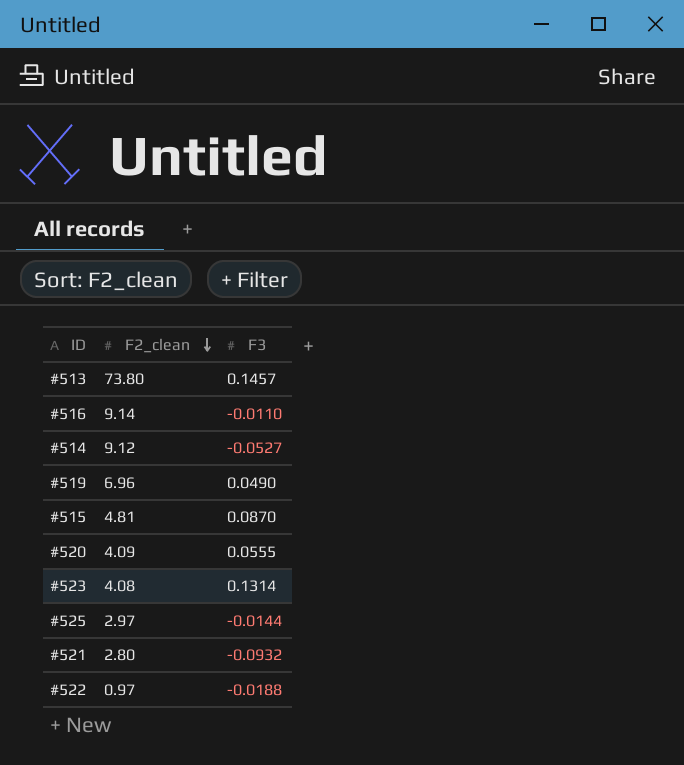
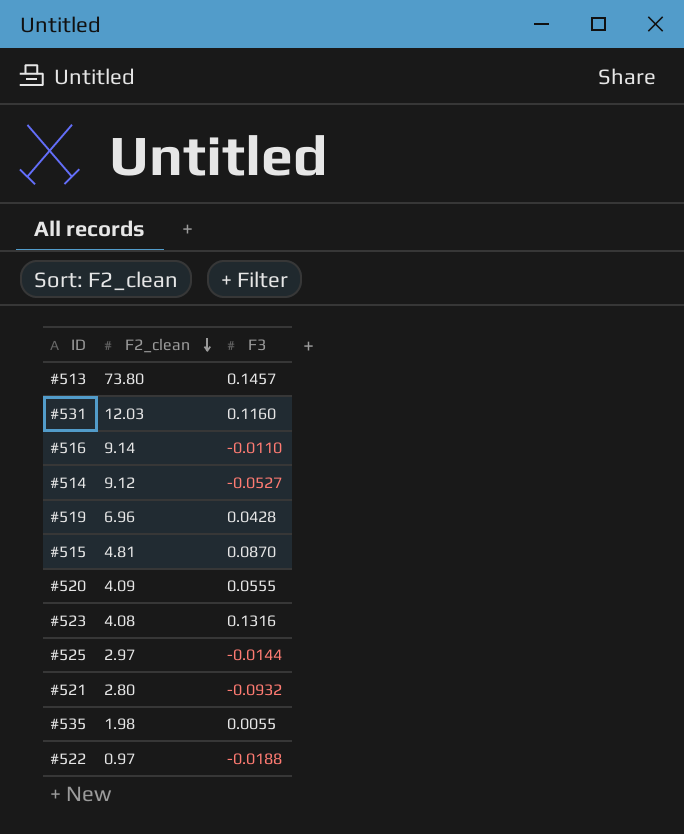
row #531: none -> 12.03 | 0.1160
#519 | F3: 0.0490 -> 0.0428
#523 | F3: 0.1314 -> 0.1316
row #535: none -> 1.98 | 0.0055

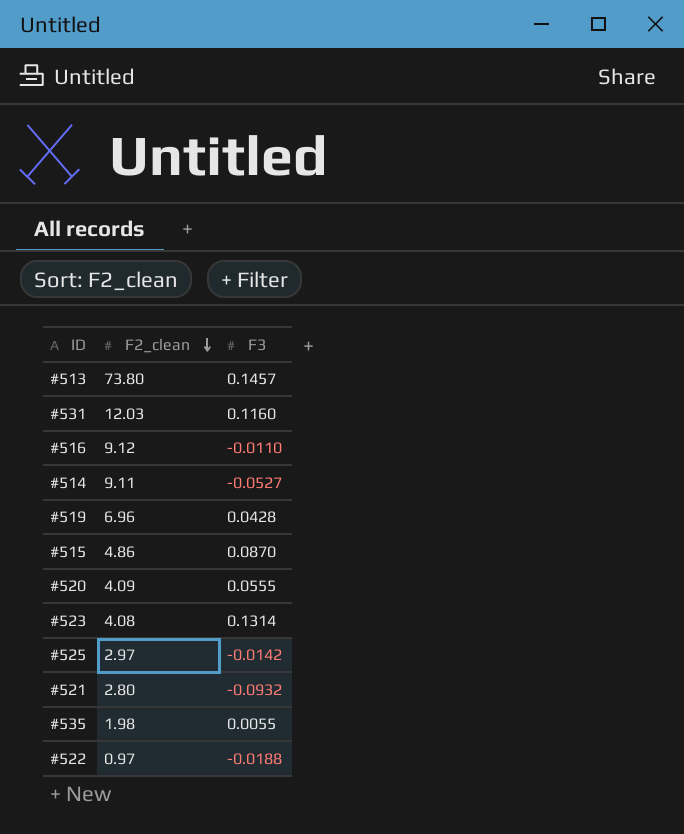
#516 | F2_clean: 9.14 -> 9.12
#514 | F2_clean: 9.12 -> 9.11
#515 | F2_clean: 4.81 -> 4.86
#523 | F3: 0.1316 -> 0.1314
#525 | F3: -0.0144 -> -0.0142

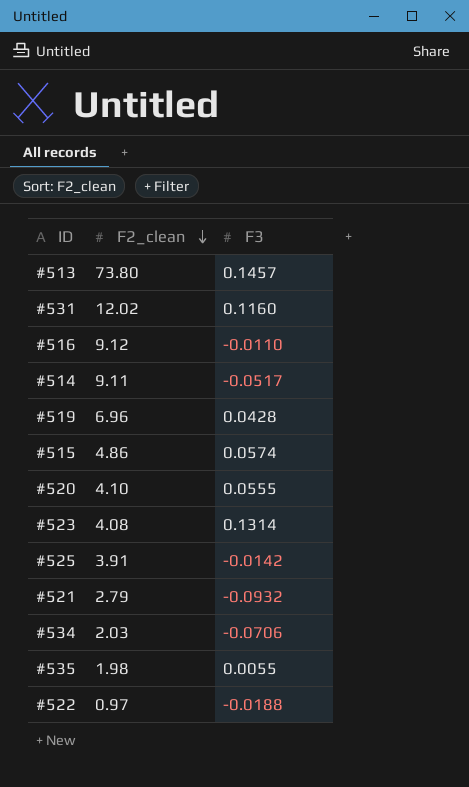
#531 | F2_clean: 12.03 -> 12.02
#514 | F3: -0.0527 -> -0.0517
#515 | F3: 0.0870 -> 0.0574
#520 | F2_clean: 4.09 -> 4.10
#525 | F2_clean: 2.97 -> 3.91
#521 | F2_clean: 2.80 -> 2.79
row #534: none -> 2.03 | -0.0706

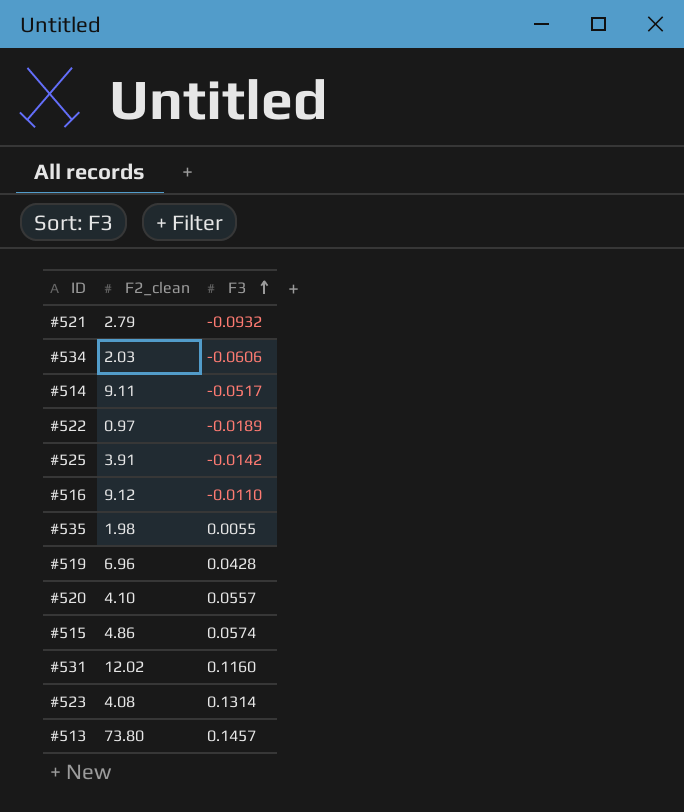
row order: F2_clean descending -> F3 ascending
#534 | F3: -0.0706 -> -0.0606
#522 | F3: -0.0188 -> -0.0189
#520 | F3: 0.0555 -> 0.0557

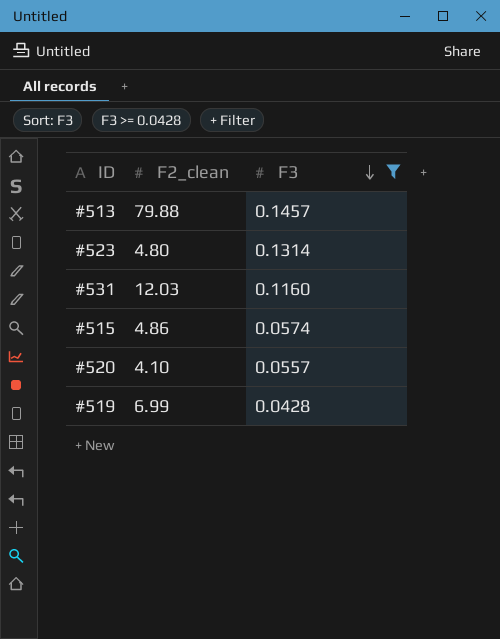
filter: none -> F3 >= 0.0428
row order: F3 ascending -> F3 descending
#513 | F2_clean: 73.80 -> 79.88
#523 | F2_clean: 4.08 -> 4.80
#531 | F2_clean: 12.02 -> 12.03
#519 | F2_clean: 6.96 -> 6.99

